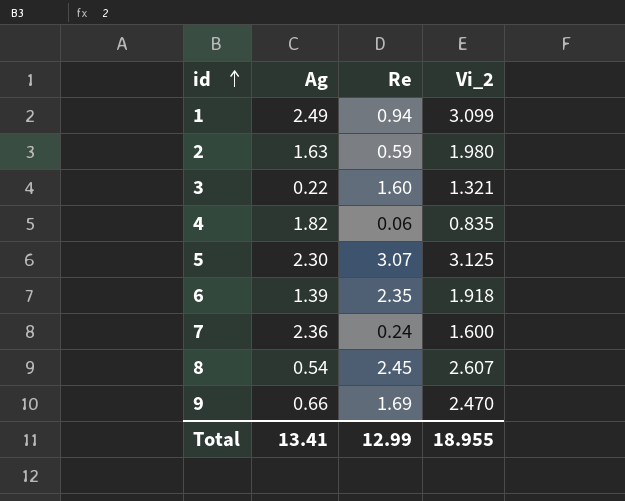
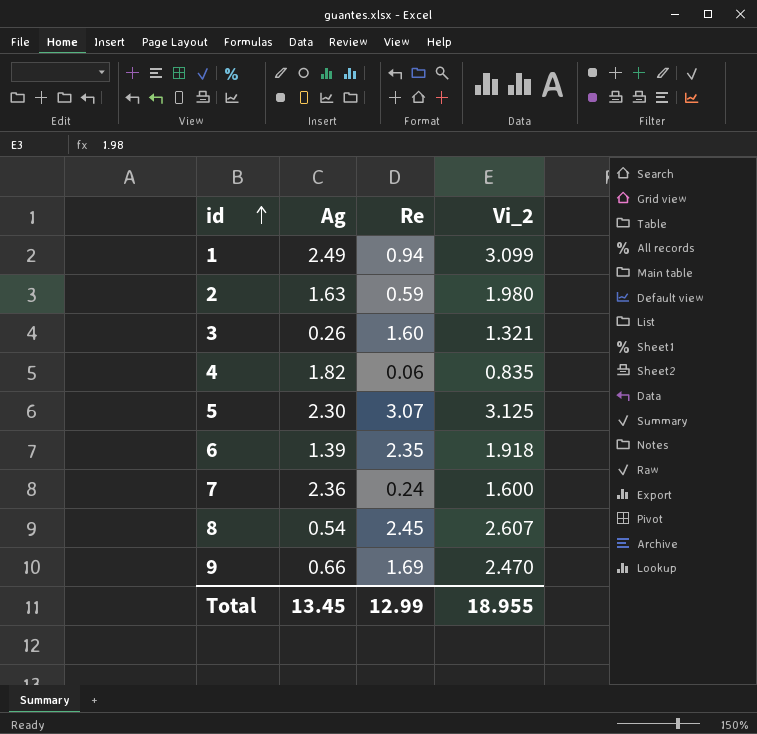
3 | Ag: 0.22 -> 0.26
Total | Ag: 13.41 -> 13.45

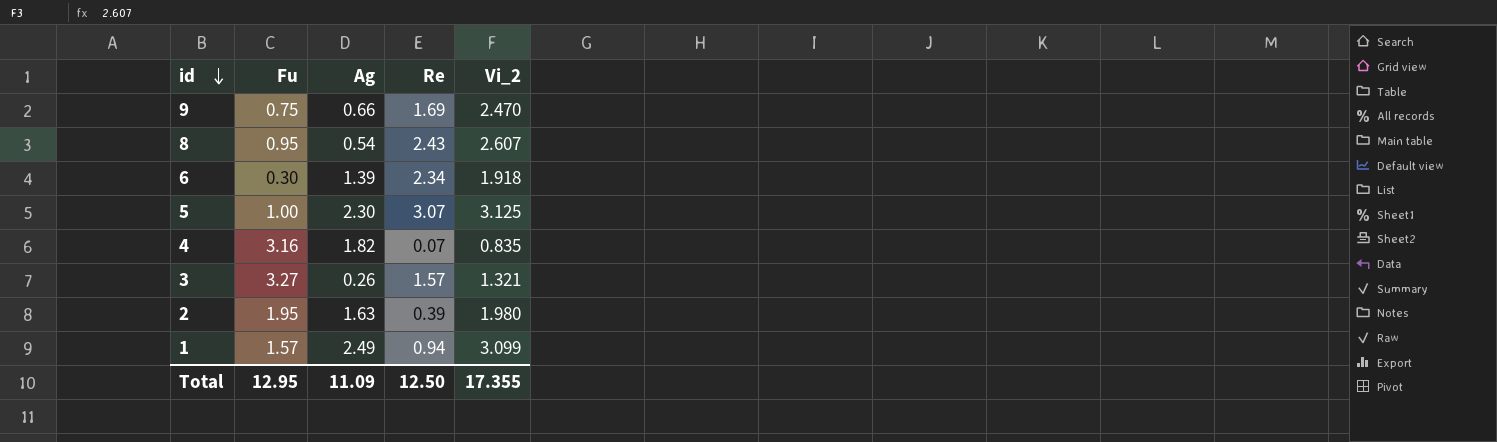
row order: id ascending -> id descending
column Fu | position: none -> 2
row 7: 2.36 | 0.24 | 1.600 -> none
8 | Re: 2.45 -> 2.43
6 | Re: 2.35 -> 2.34
4 | Re: 0.06 -> 0.07
3 | Re: 1.60 -> 1.57
2 | Re: 0.59 -> 0.39
Total | Ag: 13.45 -> 11.09
Total | Re: 12.99 -> 12.50
Total | Vi_2: 18.955 -> 17.355

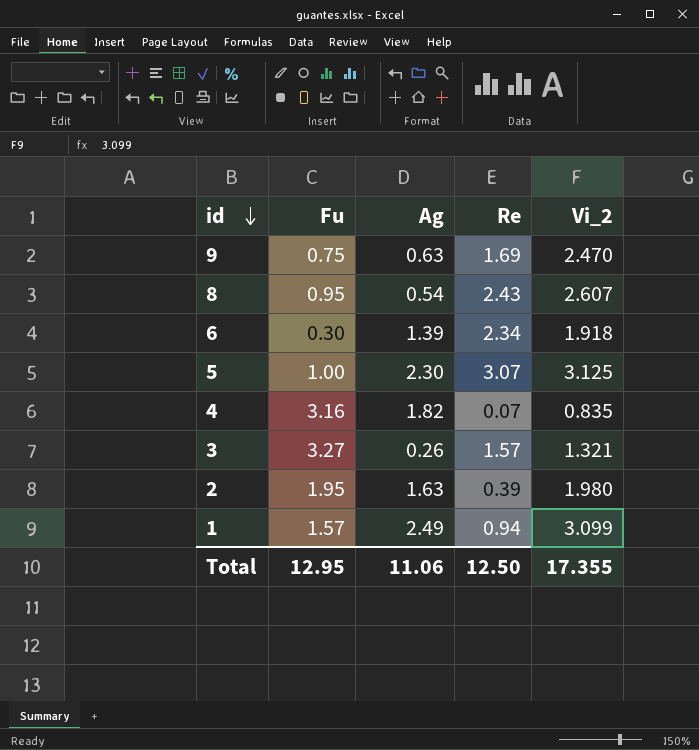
9 | Ag: 0.66 -> 0.63
Total | Ag: 11.09 -> 11.06

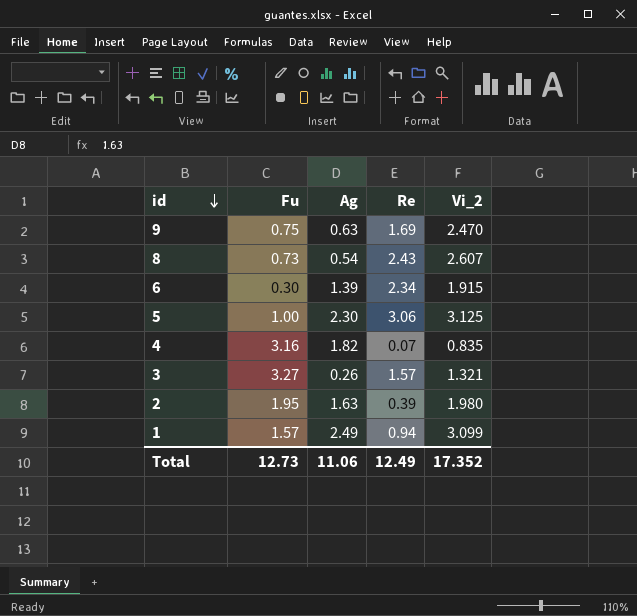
8 | Fu: 0.95 -> 0.73
6 | Vi_2: 1.918 -> 1.915
5 | Re: 3.07 -> 3.06
Total | Fu: 12.95 -> 12.73
Total | Re: 12.50 -> 12.49
Total | Vi_2: 17.355 -> 17.352

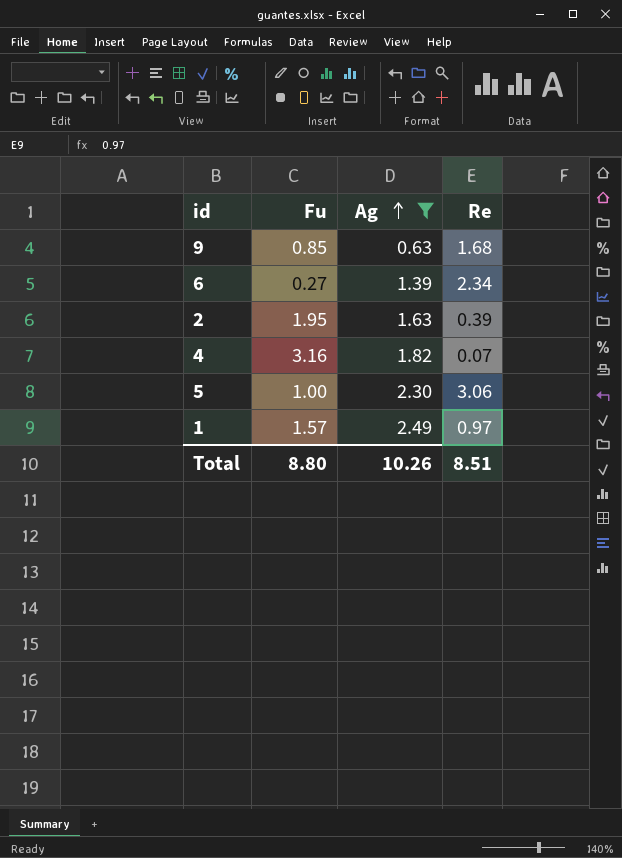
filter: none -> Ag >= 0.63
row order: id descending -> Ag ascending
column Vi_2 | position: 5 -> none
9 | Fu: 0.75 -> 0.85
9 | Re: 1.69 -> 1.68
6 | Fu: 0.30 -> 0.27
1 | Re: 0.94 -> 0.97
Total | Fu: 12.73 -> 8.80
Total | Ag: 11.06 -> 10.26
Total | Re: 12.49 -> 8.51

